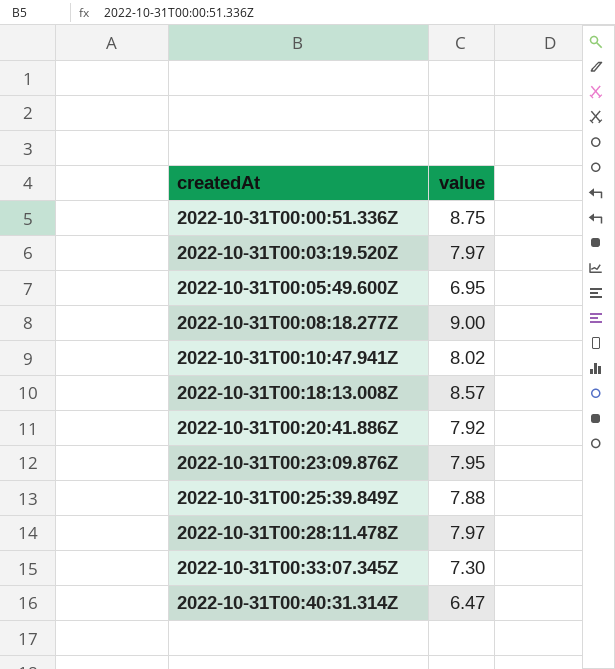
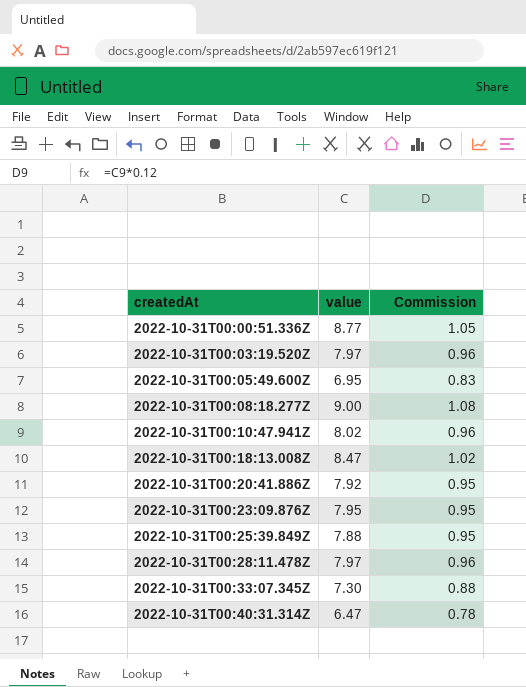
column Commission | formula: none -> [value] * 0.12
2022-10-31T00:00:51.336Z | value: 8.75 -> 8.77
2022-10-31T00:18:13.008Z | value: 8.57 -> 8.47

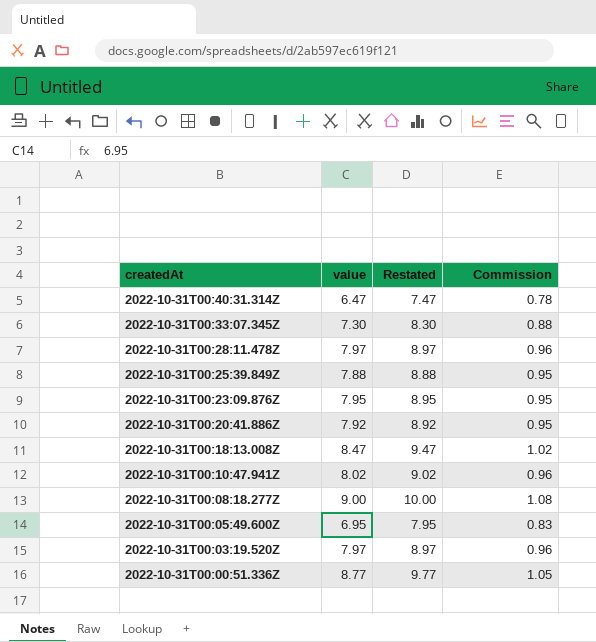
row order: createdAt ascending -> createdAt descending
column Restated | formula: none -> [value] + 1

